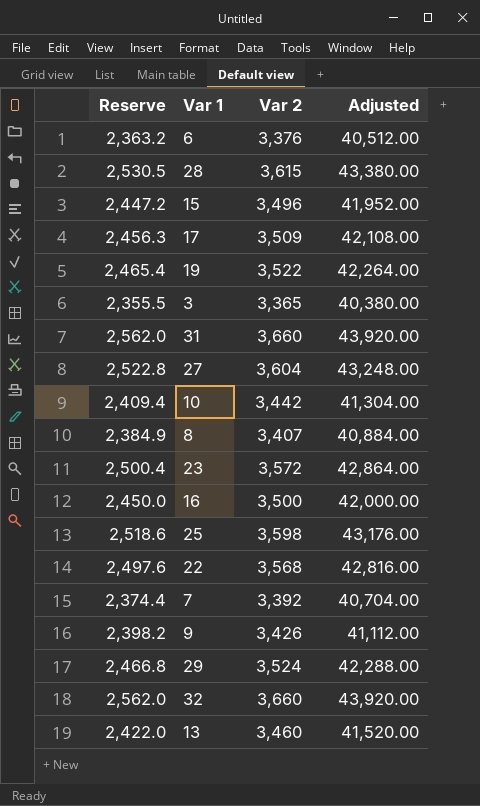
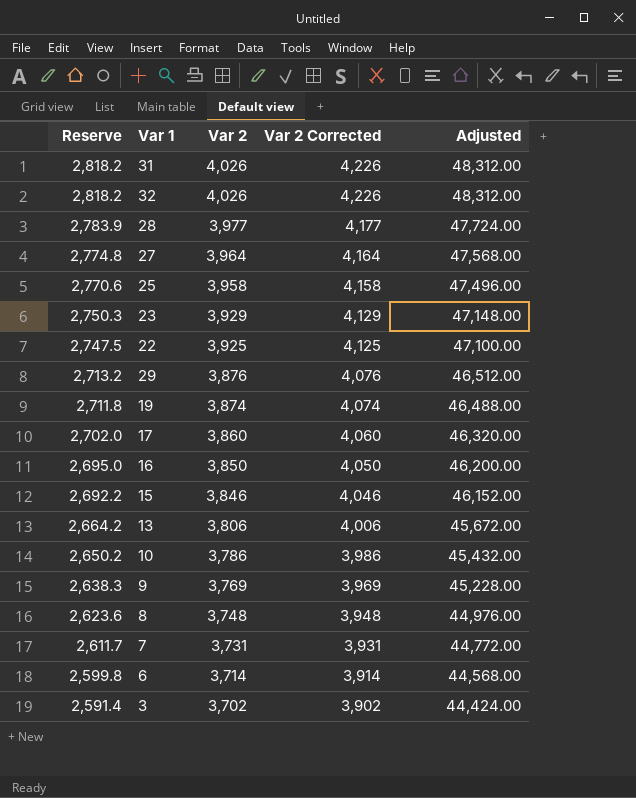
row order: none -> Reserve descending
column Var 2 Corrected | formula: none -> [Var 2] + 200
31 | Reserve: 2,562.0 -> 2,818.2
31 | Var 2: 3,660 -> 4,026
31 | Adjusted: 43,920.00 -> 48,312.00
32 | Reserve: 2,562.0 -> 2,818.2
32 | Var 2: 3,660 -> 4,026
32 | Adjusted: 43,920.00 -> 48,312.00
28 | Reserve: 2,530.5 -> 2,783.9
28 | Var 2: 3,615 -> 3,977
28 | Adjusted: 43,380.00 -> 47,724.00
27 | Reserve: 2,522.8 -> 2,774.8
27 | Var 2: 3,604 -> 3,964
27 | Adjusted: 43,248.00 -> 47,568.00
25 | Reserve: 2,518.6 -> 2,770.6
25 | Var 2: 3,598 -> 3,958
25 | Adjusted: 43,176.00 -> 47,496.00
23 | Reserve: 2,500.4 -> 2,750.3
23 | Var 2: 3,572 -> 3,929
23 | Adjusted: 42,864.00 -> 47,148.00
22 | Reserve: 2,497.6 -> 2,747.5
22 | Var 2: 3,568 -> 3,925
22 | Adjusted: 42,816.00 -> 47,100.00
29 | Reserve: 2,466.8 -> 2,713.2
29 | Var 2: 3,524 -> 3,876
29 | Adjusted: 42,288.00 -> 46,512.00
19 | Reserve: 2,465.4 -> 2,711.8
19 | Var 2: 3,522 -> 3,874
19 | Adjusted: 42,264.00 -> 46,488.00
17 | Reserve: 2,456.3 -> 2,702.0
17 | Var 2: 3,509 -> 3,860
17 | Adjusted: 42,108.00 -> 46,320.00
16 | Reserve: 2,450.0 -> 2,695.0
16 | Var 2: 3,500 -> 3,850
16 | Adjusted: 42,000.00 -> 46,200.00
15 | Reserve: 2,447.2 -> 2,692.2
15 | Var 2: 3,496 -> 3,846
15 | Adjusted: 41,952.00 -> 46,152.00
13 | Reserve: 2,422.0 -> 2,664.2
13 | Var 2: 3,460 -> 3,806
13 | Adjusted: 41,520.00 -> 45,672.00
10 | Reserve: 2,409.4 -> 2,650.2
10 | Var 2: 3,442 -> 3,786
10 | Adjusted: 41,304.00 -> 45,432.00
9 | Reserve: 2,398.2 -> 2,638.3
9 | Var 2: 3,426 -> 3,769
9 | Adjusted: 41,112.00 -> 45,228.00
8 | Reserve: 2,384.9 -> 2,623.6
8 | Var 2: 3,407 -> 3,748
8 | Adjusted: 40,884.00 -> 44,976.00
7 | Reserve: 2,374.4 -> 2,611.7
7 | Var 2: 3,392 -> 3,731
7 | Adjusted: 40,704.00 -> 44,772.00
6 | Reserve: 2,363.2 -> 2,599.8
6 | Var 2: 3,376 -> 3,714
6 | Adjusted: 40,512.00 -> 44,568.00
3 | Reserve: 2,355.5 -> 2,591.4
3 | Var 2: 3,365 -> 3,702
3 | Adjusted: 40,380.00 -> 44,424.00

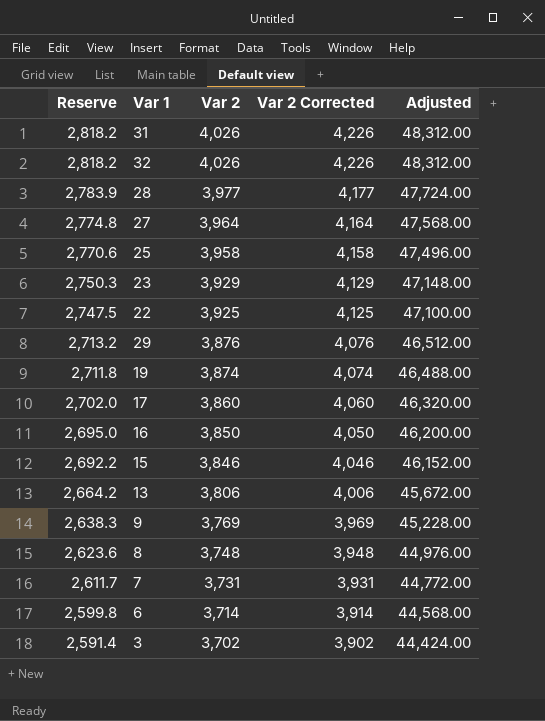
row 10: 2,650.2 | 3,786 | 3,986 | 45,432.00 -> none

